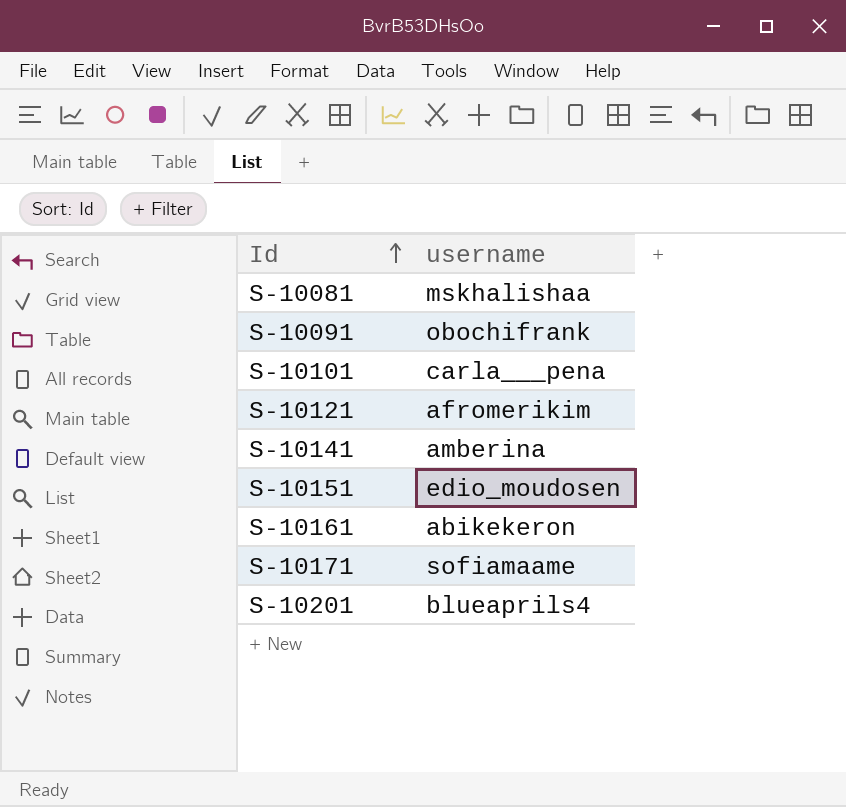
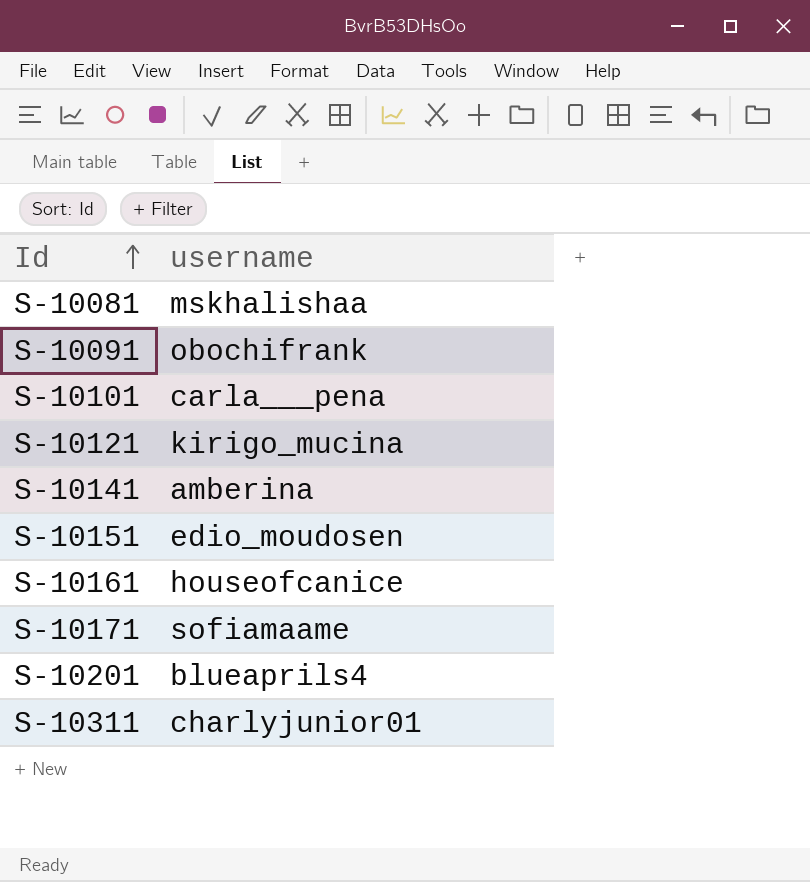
S-10121 | username: afromerikim -> kirigo_mucina
S-10161 | username: abikekeron -> houseofcanice
row S-10311: none -> charlyjunior01

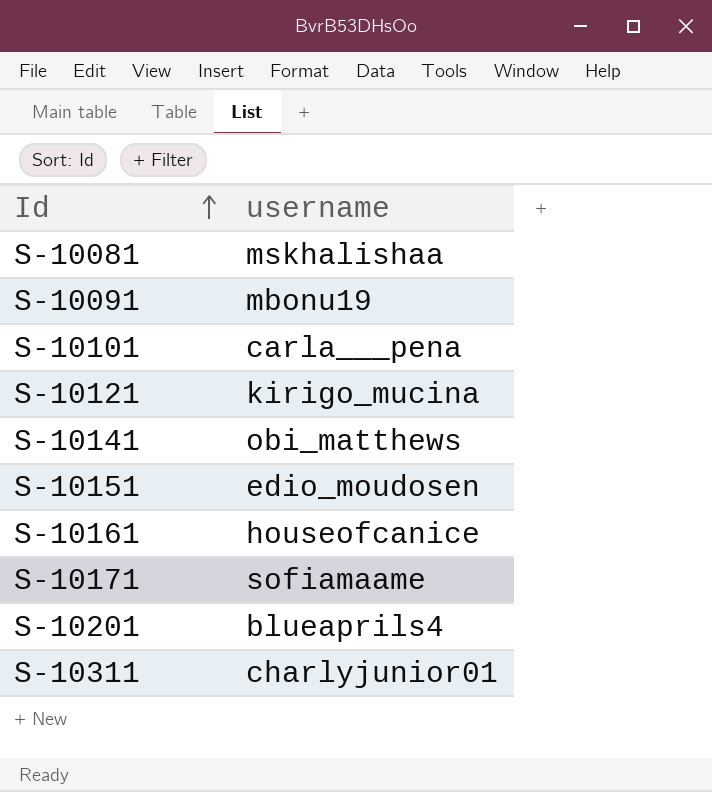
S-10091 | username: obochifrank -> mbonu19
S-10141 | username: amberina -> obi_matthews

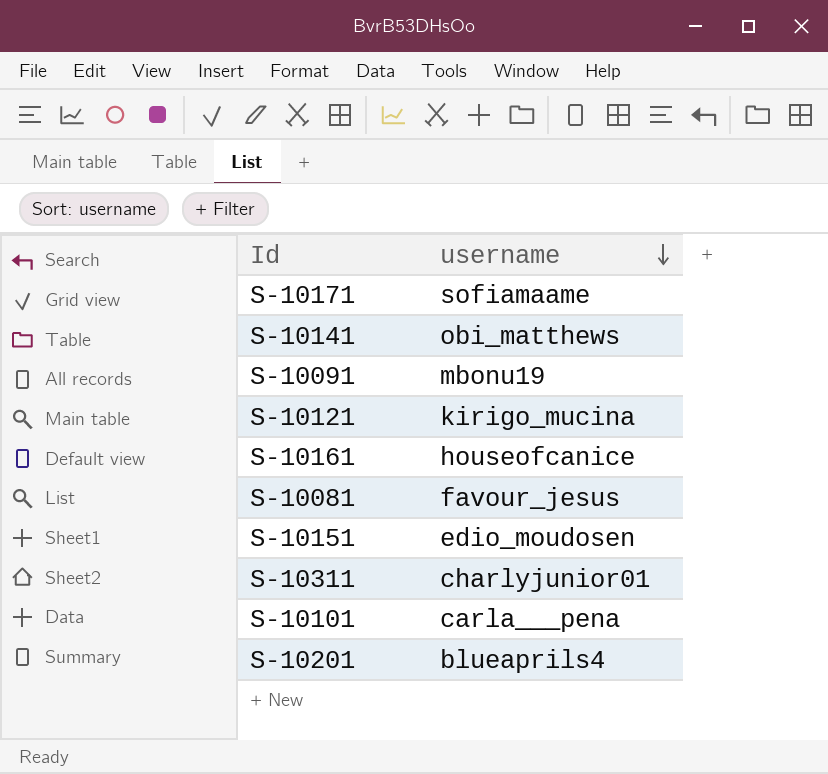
row order: Id ascending -> username descending
S-10081 | username: mskhalishaa -> favour_jesus

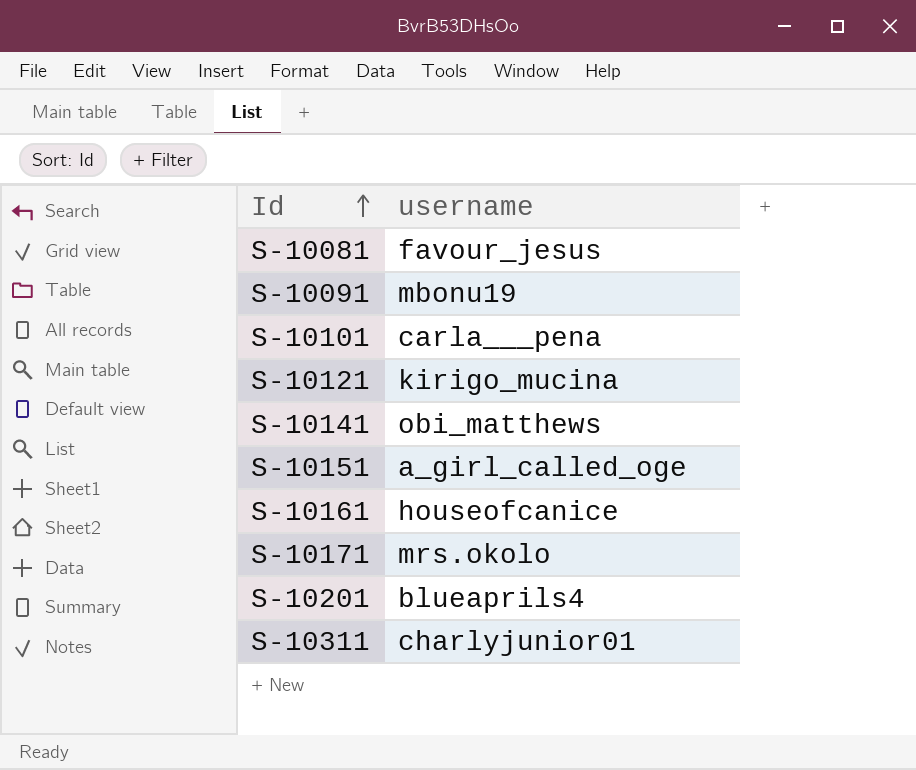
row order: username descending -> Id ascending
S-10151 | username: edio_moudosen -> a_girl_called_oge
S-10171 | username: sofiamaame -> mrs.okolo

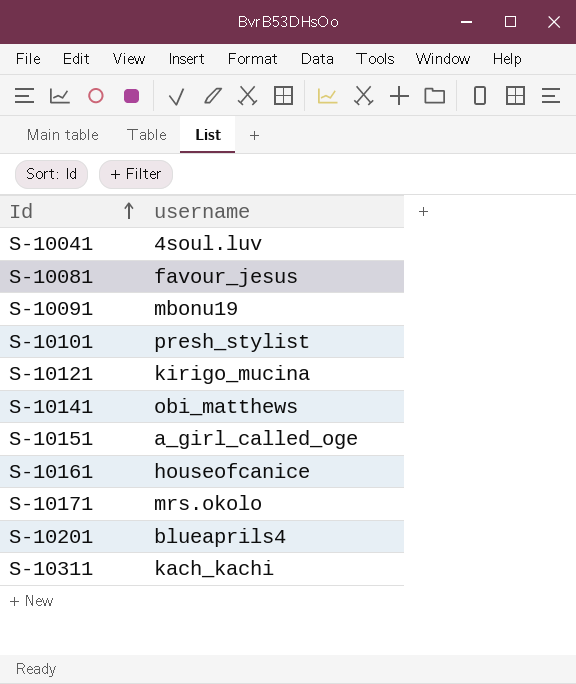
row S-10041: none -> 4soul.luv
S-10101 | username: carla___pena -> presh_stylist
S-10311 | username: charlyjunior01 -> kach_kachi

